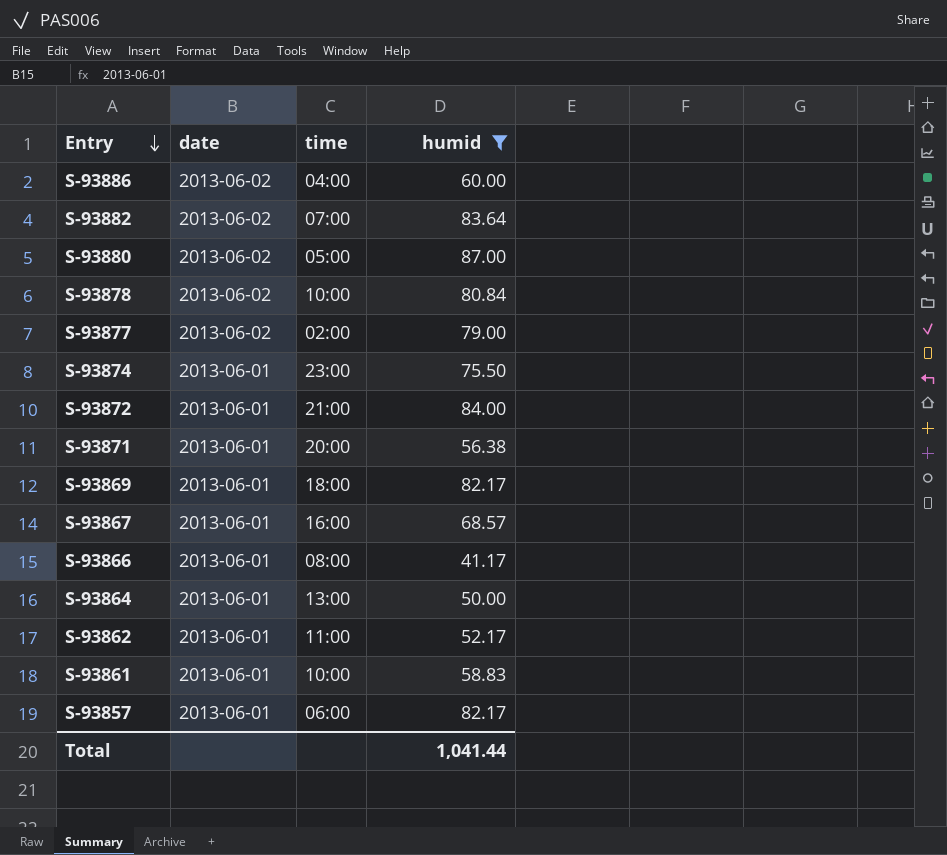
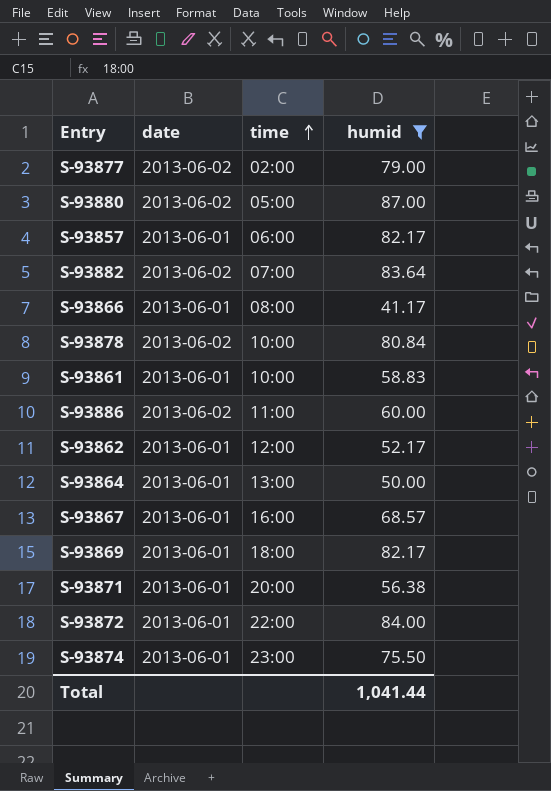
row order: Entry descending -> time ascending
S-93886 | time: 04:00 -> 11:00
S-93862 | time: 11:00 -> 12:00
S-93872 | time: 21:00 -> 22:00

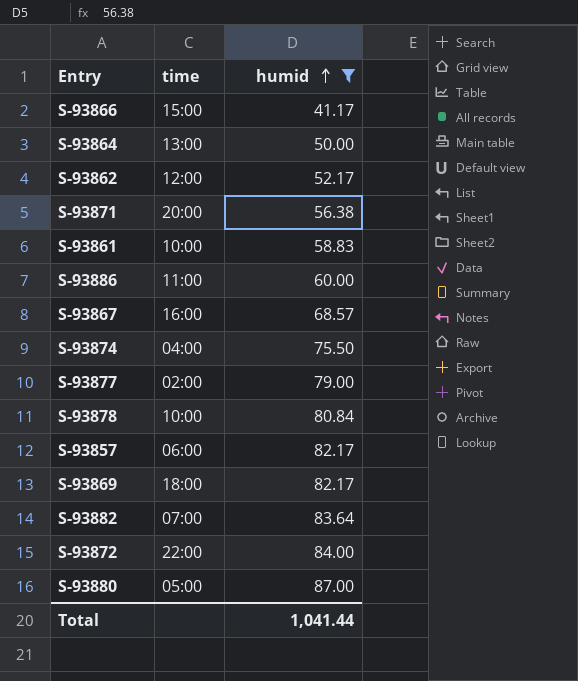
row order: time ascending -> humid ascending
column date | position: 2 -> none
S-93866 | time: 08:00 -> 15:00
S-93874 | time: 23:00 -> 04:00

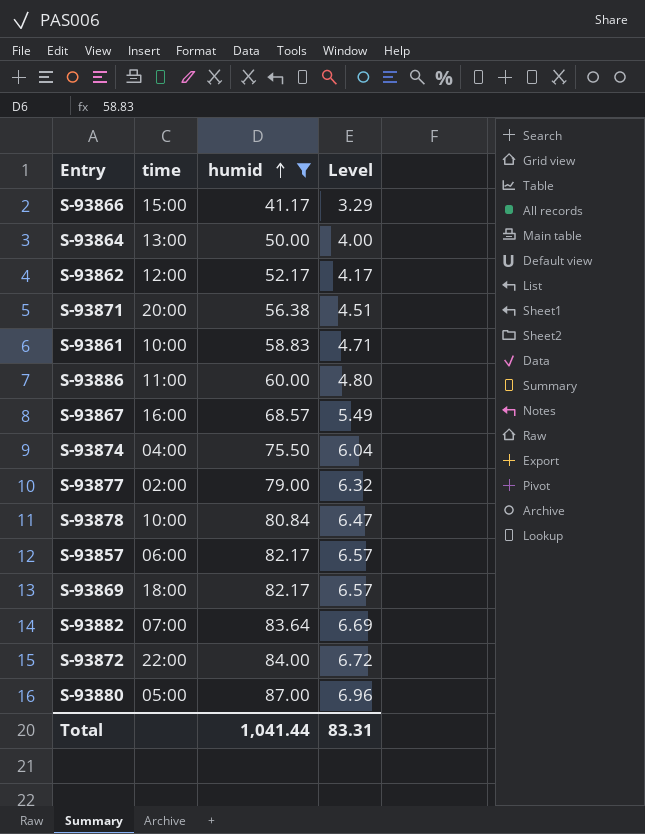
column Level | formula: none -> [humid] * 0.08

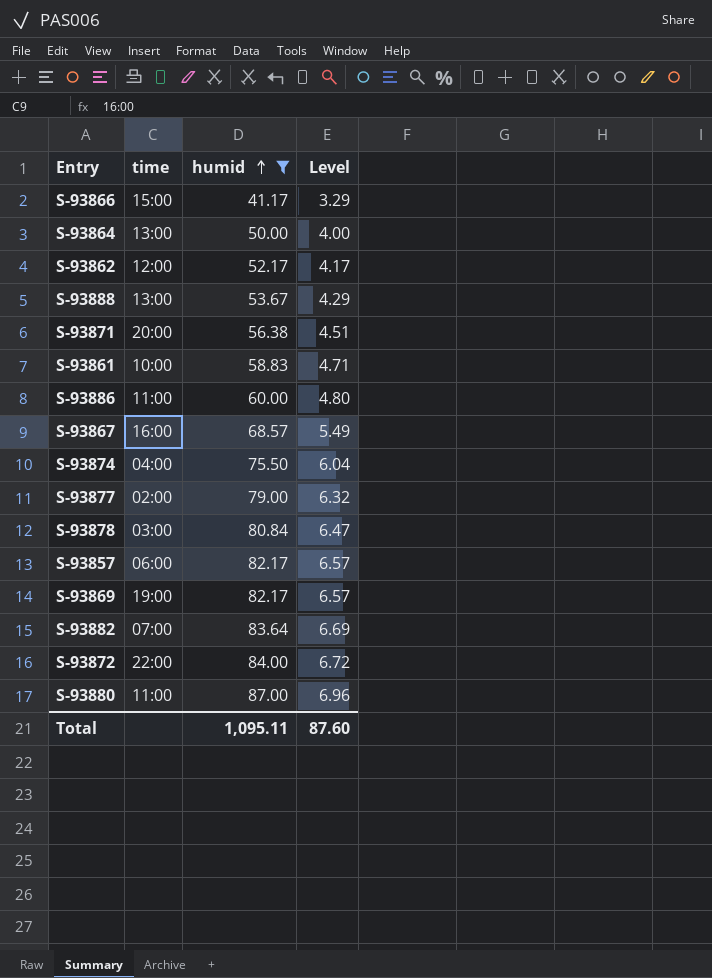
row S-93888: none -> 13:00 | 53.67 | 4.29
S-93878 | time: 10:00 -> 03:00
S-93869 | time: 18:00 -> 19:00
S-93880 | time: 05:00 -> 11:00
Total | humid: 1,041.44 -> 1,095.11
Total | Level: 83.31 -> 87.60

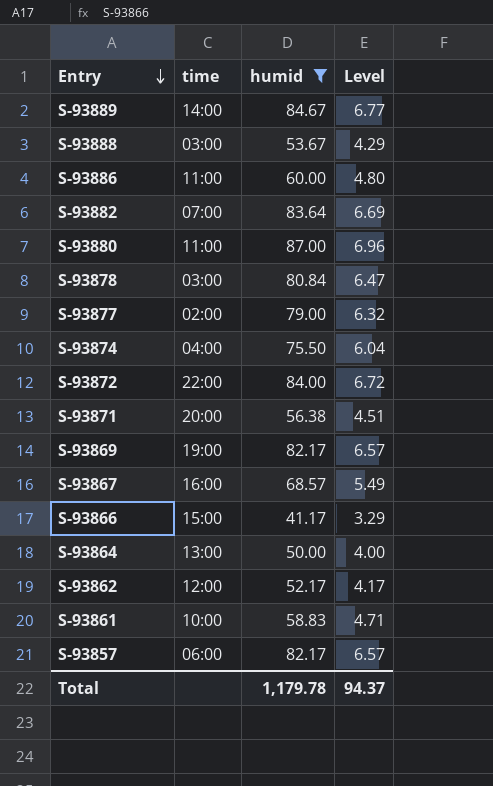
row order: humid ascending -> Entry descending
row S-93889: none -> 14:00 | 84.67 | 6.77
S-93888 | time: 13:00 -> 03:00
Total | humid: 1,095.11 -> 1,179.78
Total | Level: 87.60 -> 94.37

